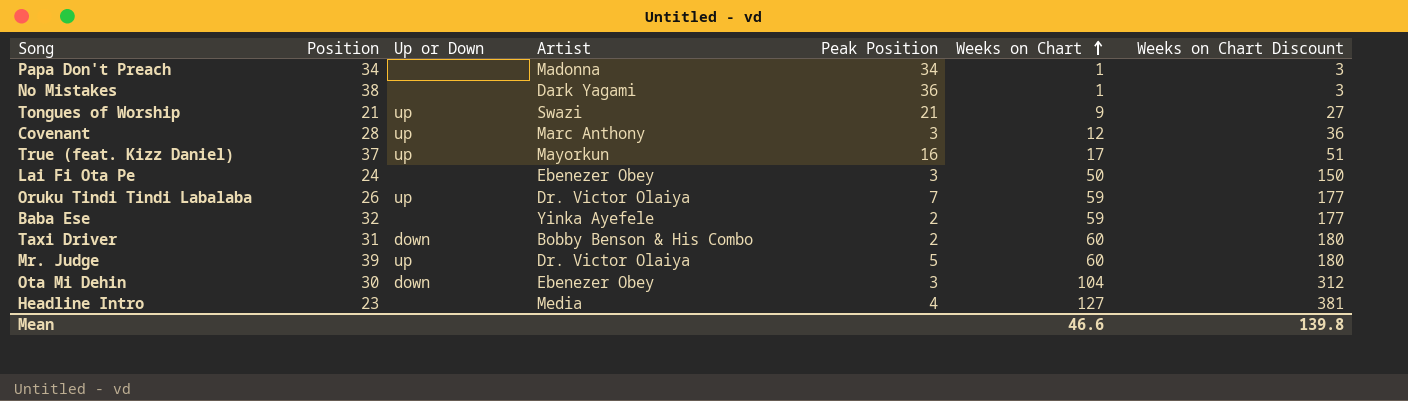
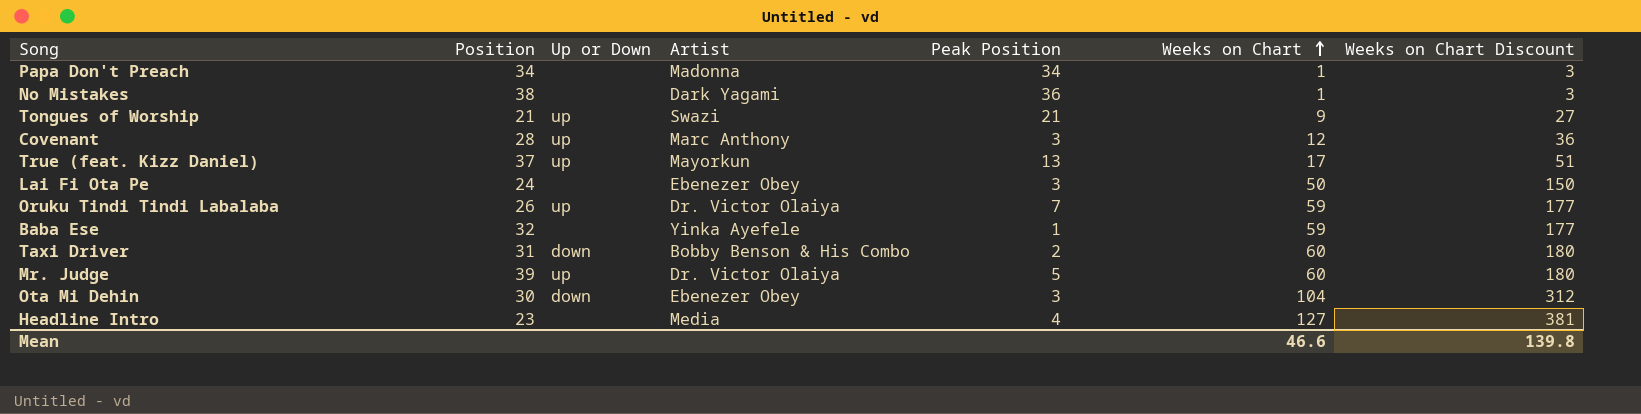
True (feat. Kizz Daniel) | Peak Position: 16 -> 13
Baba Ese | Peak Position: 2 -> 1

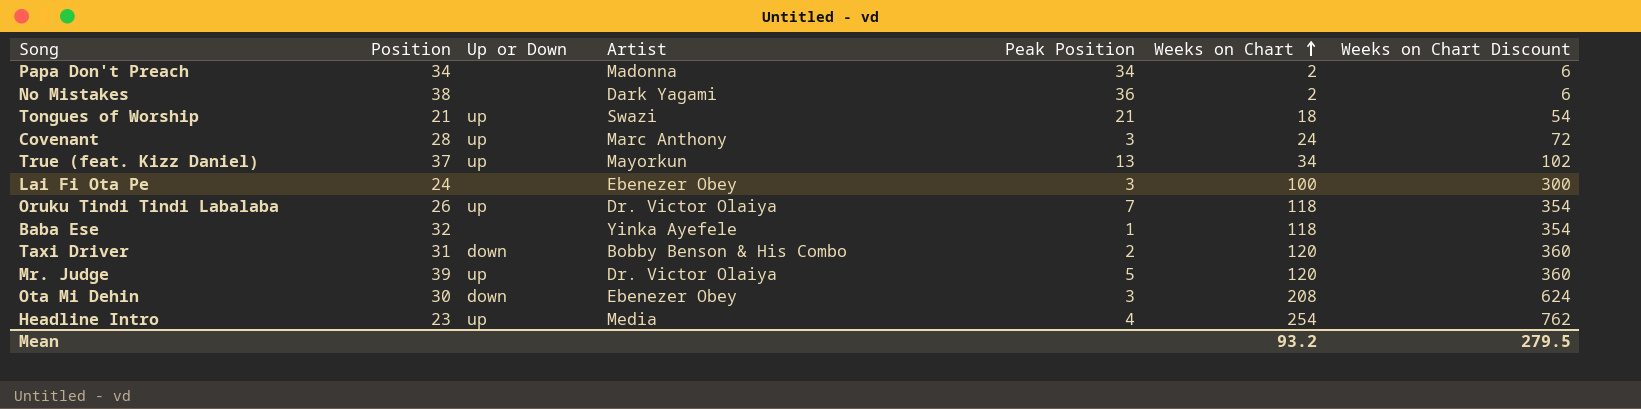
Papa Don't Preach | Weeks on Chart: 1 -> 2
Papa Don't Preach | Weeks on Chart Discount: 3 -> 6
No Mistakes | Weeks on Chart: 1 -> 2
No Mistakes | Weeks on Chart Discount: 3 -> 6
Tongues of Worship | Weeks on Chart: 9 -> 18
Tongues of Worship | Weeks on Chart Discount: 27 -> 54
Covenant | Weeks on Chart: 12 -> 24
Covenant | Weeks on Chart Discount: 36 -> 72
True (feat. Kizz Daniel) | Weeks on Chart: 17 -> 34
True (feat. Kizz Daniel) | Weeks on Chart Discount: 51 -> 102
Lai Fi Ota Pe | Weeks on Chart: 50 -> 100
Lai Fi Ota Pe | Weeks on Chart Discount: 150 -> 300
Oruku Tindi Tindi Labalaba | Weeks on Chart: 59 -> 118
Oruku Tindi Tindi Labalaba | Weeks on Chart Discount: 177 -> 354
Baba Ese | Weeks on Chart: 59 -> 118
Baba Ese | Weeks on Chart Discount: 177 -> 354
Taxi Driver | Weeks on Chart: 60 -> 120
Taxi Driver | Weeks on Chart Discount: 180 -> 360
Mr. Judge | Weeks on Chart: 60 -> 120
Mr. Judge | Weeks on Chart Discount: 180 -> 360
Ota Mi Dehin | Weeks on Chart: 104 -> 208
Ota Mi Dehin | Weeks on Chart Discount: 312 -> 624
Headline Intro | Up or Down: none -> up
Headline Intro | Weeks on Chart: 127 -> 254
Headline Intro | Weeks on Chart Discount: 381 -> 762
Mean | Weeks on Chart: 46.6 -> 93.2
Mean | Weeks on Chart Discount: 139.8 -> 279.5

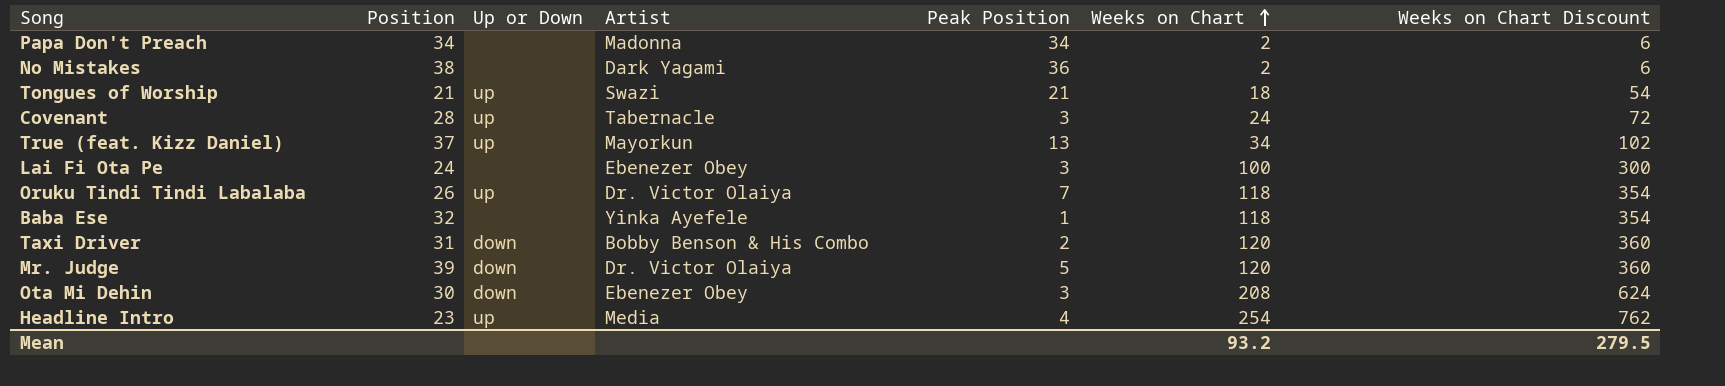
Covenant | Artist: Marc Anthony -> Tabernacle
Mr. Judge | Up or Down: up -> down

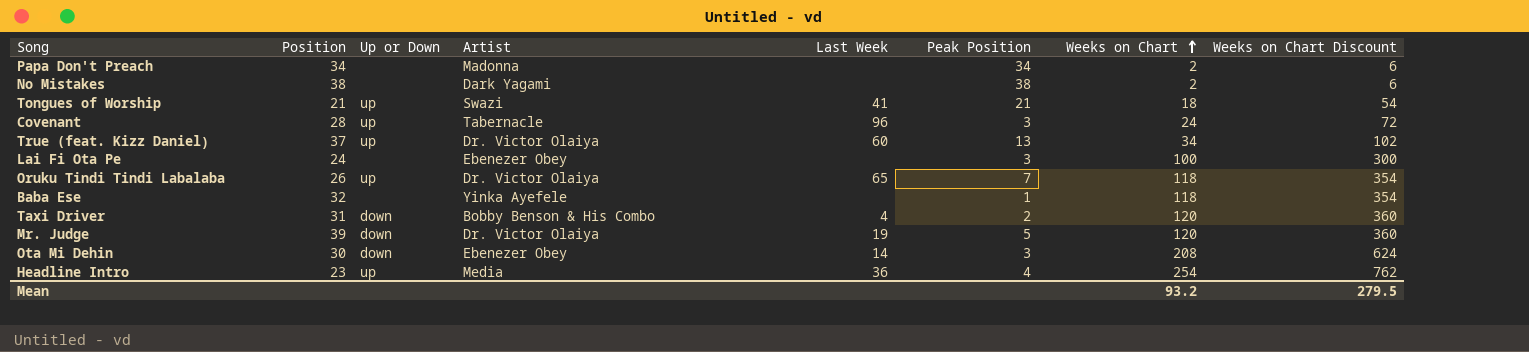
column Last Week | position: none -> 5
No Mistakes | Peak Position: 36 -> 38
True (feat. Kizz Daniel) | Artist: Mayorkun -> Dr. Victor Olaiya

